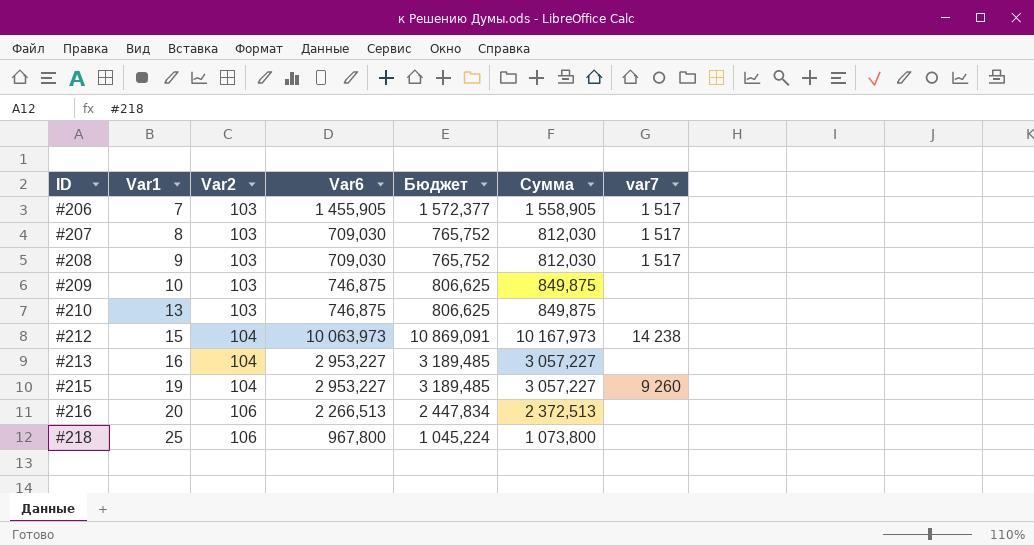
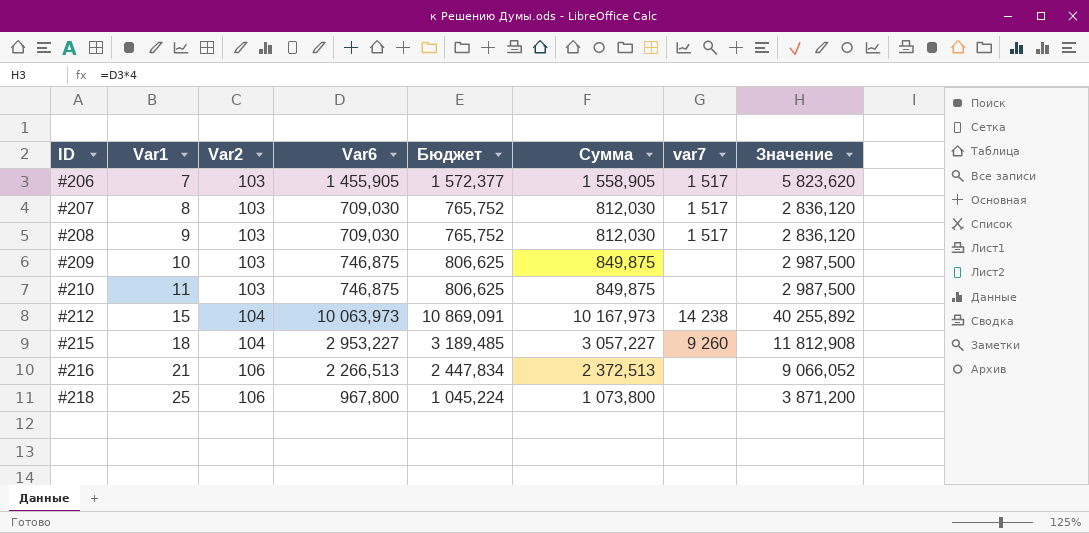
column Значение | formula: none -> [Var6] * 4
row #213: 16 | 104 | 2 953,227 | 3 189,485 | 3 057,227 | none -> none
#210 | Var1: 13 -> 11
#215 | Var1: 19 -> 18
#216 | Var1: 20 -> 21

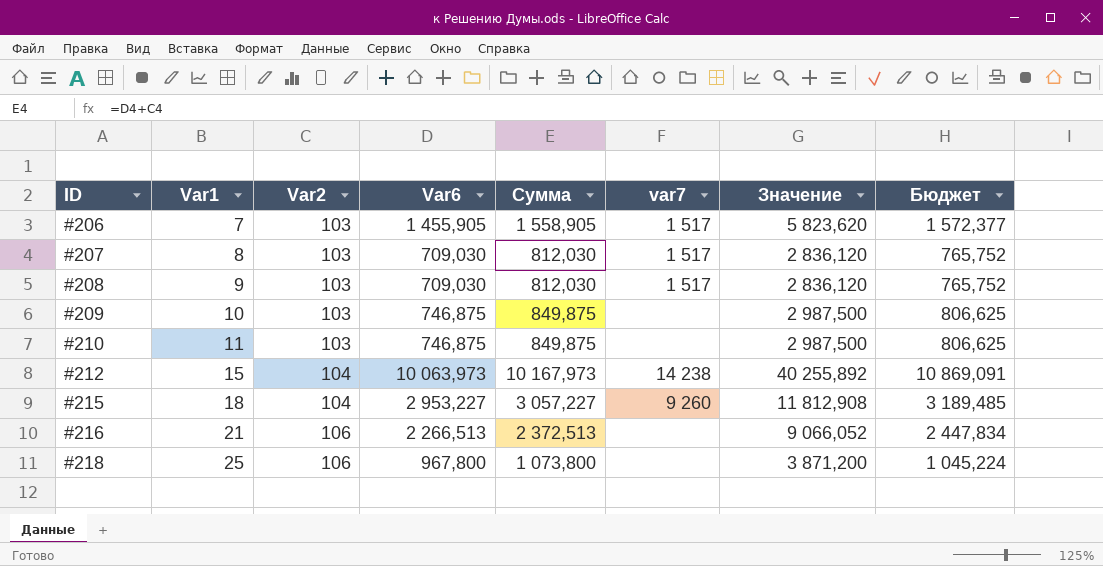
column Бюджет | position: 5 -> 8

